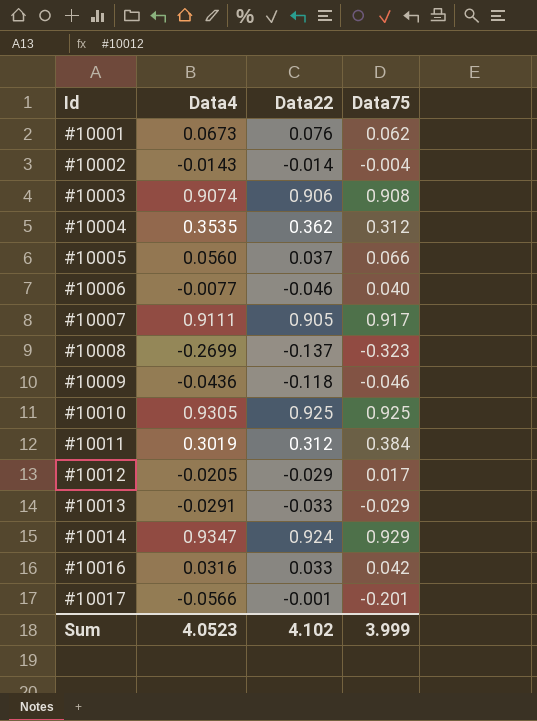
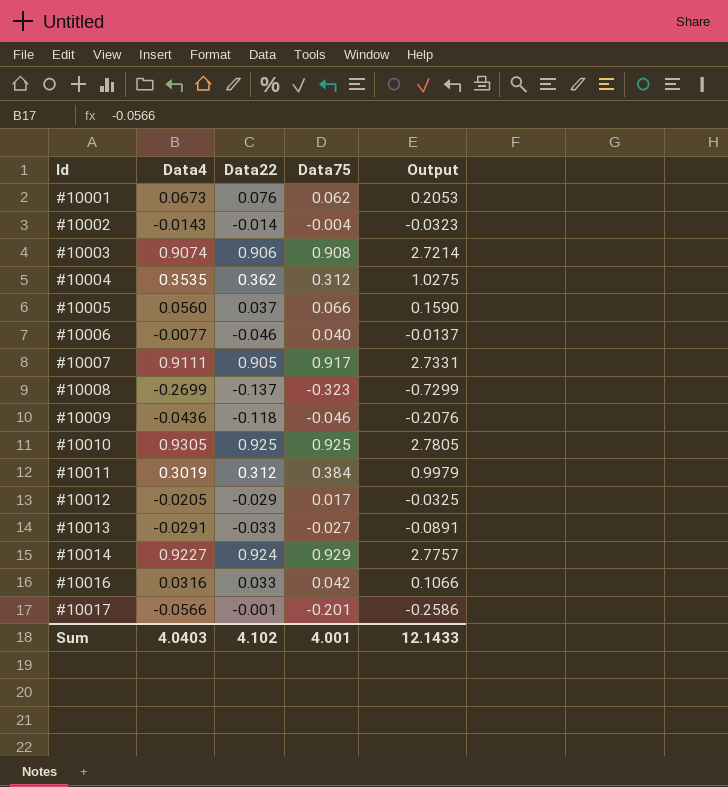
column Output | formula: none -> [Data4] + [Data22] + [Data75]
#10013 | Data75: -0.029 -> -0.027
#10014 | Data4: 0.9347 -> 0.9227
Sum | Data4: 4.0523 -> 4.0403
Sum | Data75: 3.999 -> 4.001

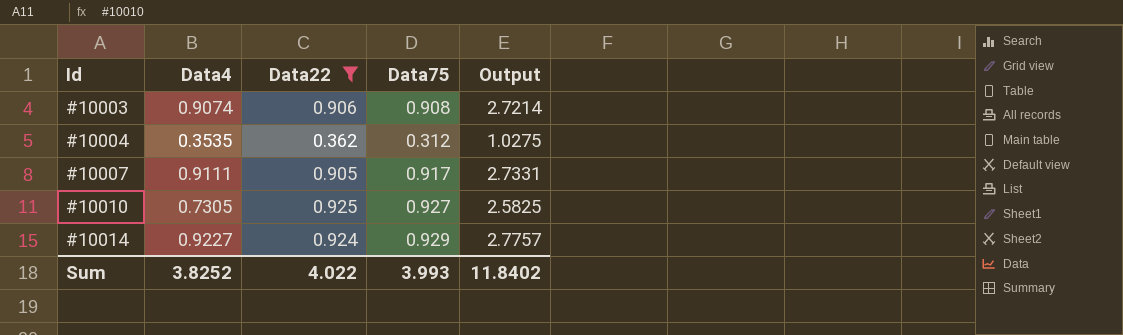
filter: none -> Data22 >= 0.362
#10010 | Data4: 0.9305 -> 0.7305
#10010 | Data75: 0.925 -> 0.927
#10010 | Output: 2.7805 -> 2.5825
Sum | Data4: 4.0403 -> 3.8252
Sum | Data22: 4.102 -> 4.022
Sum | Data75: 4.001 -> 3.993
Sum | Output: 12.1433 -> 11.8402

